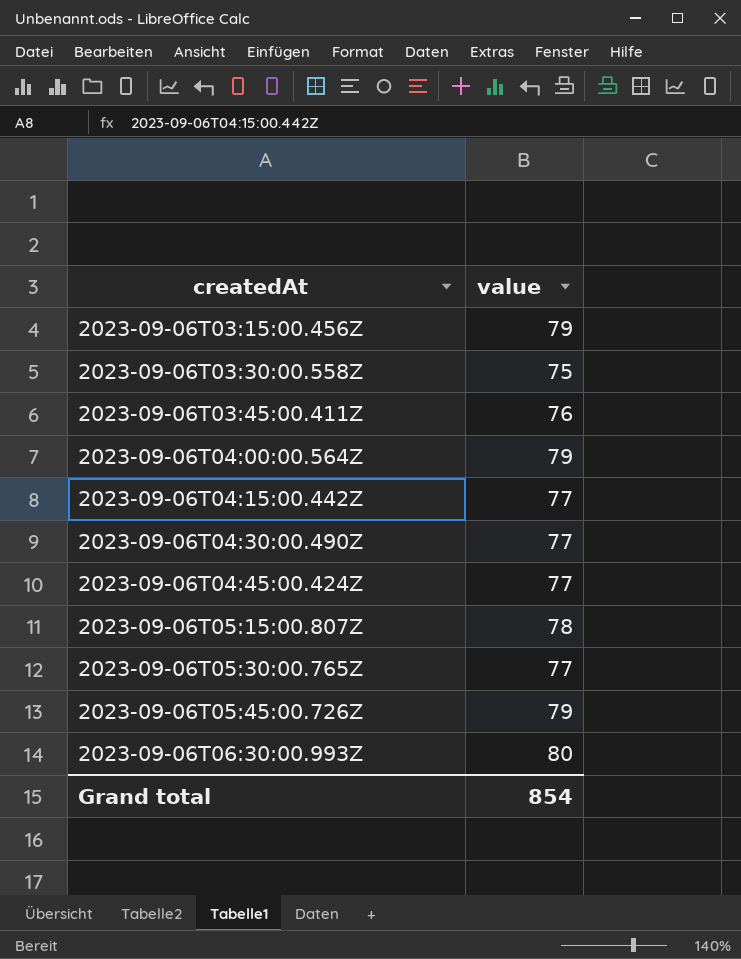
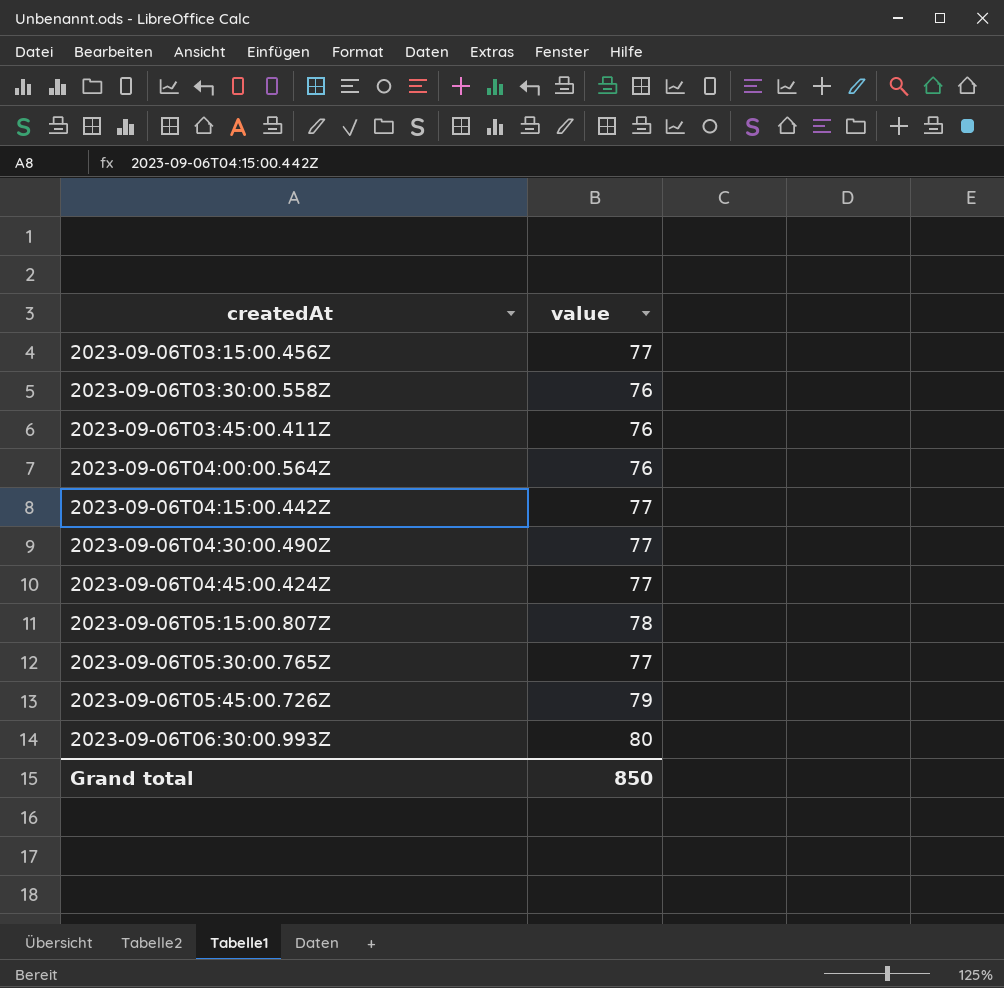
2023-09-06T03:15:00.456Z | value: 79 -> 77
2023-09-06T03:30:00.558Z | value: 75 -> 76
2023-09-06T04:00:00.564Z | value: 79 -> 76
Grand total | value: 854 -> 850

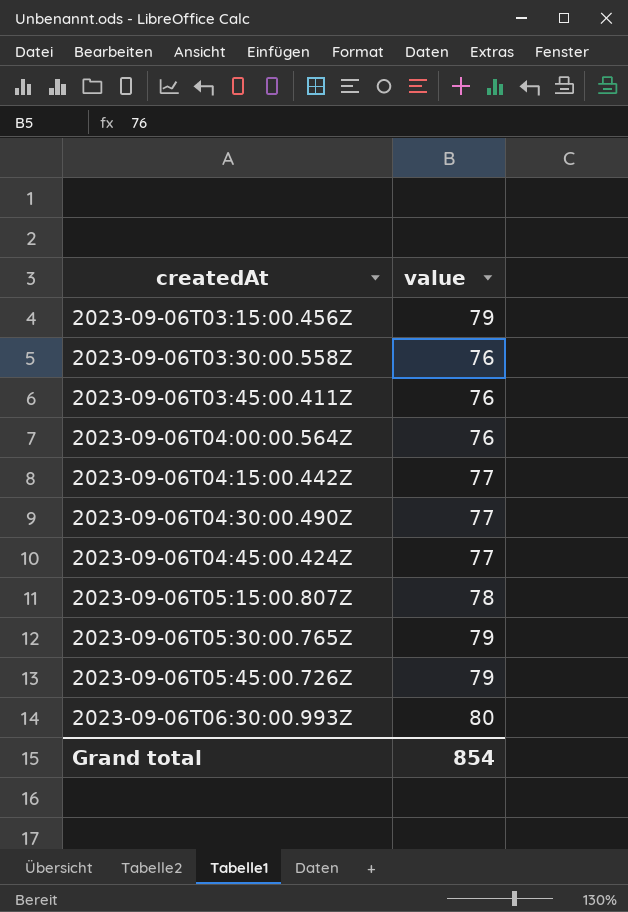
2023-09-06T03:15:00.456Z | value: 77 -> 79
2023-09-06T05:30:00.765Z | value: 77 -> 79
Grand total | value: 850 -> 854

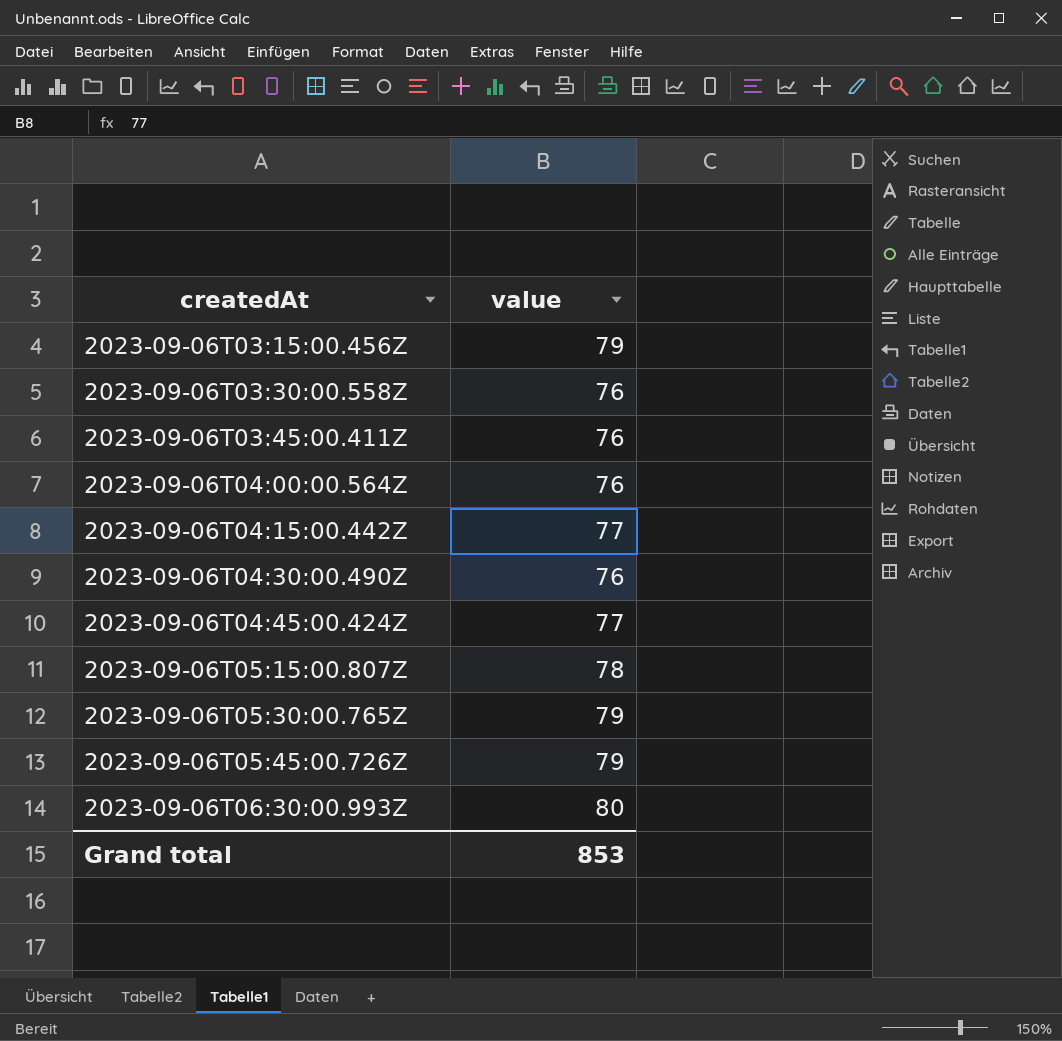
2023-09-06T04:30:00.490Z | value: 77 -> 76
Grand total | value: 854 -> 853

